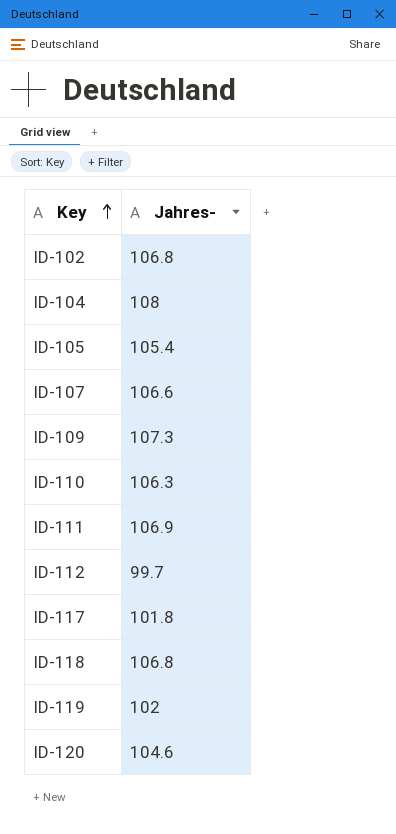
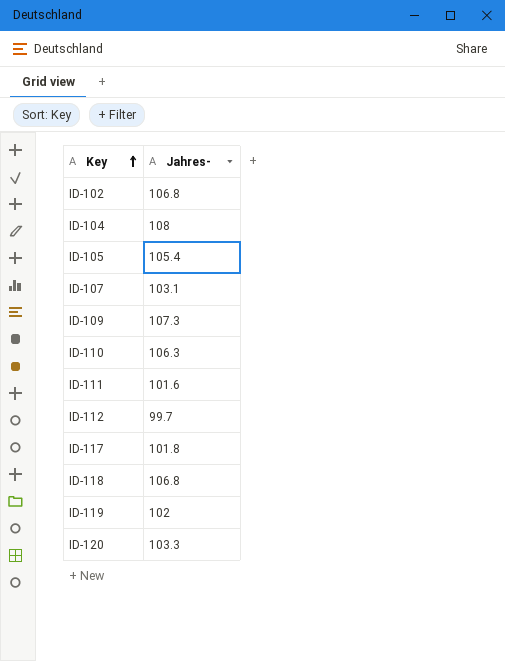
ID-107 | Jahres-: 106.6 -> 103.1
ID-111 | Jahres-: 106.9 -> 101.6
ID-120 | Jahres-: 104.6 -> 103.3

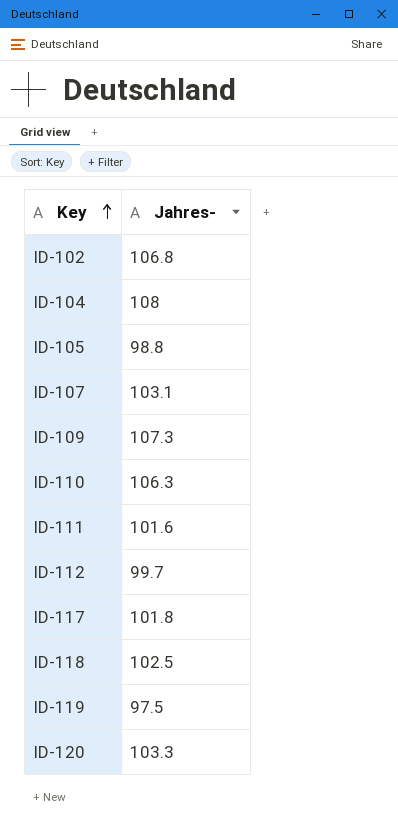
ID-105 | Jahres-: 105.4 -> 98.8
ID-118 | Jahres-: 106.8 -> 102.5
ID-119 | Jahres-: 102 -> 97.5

